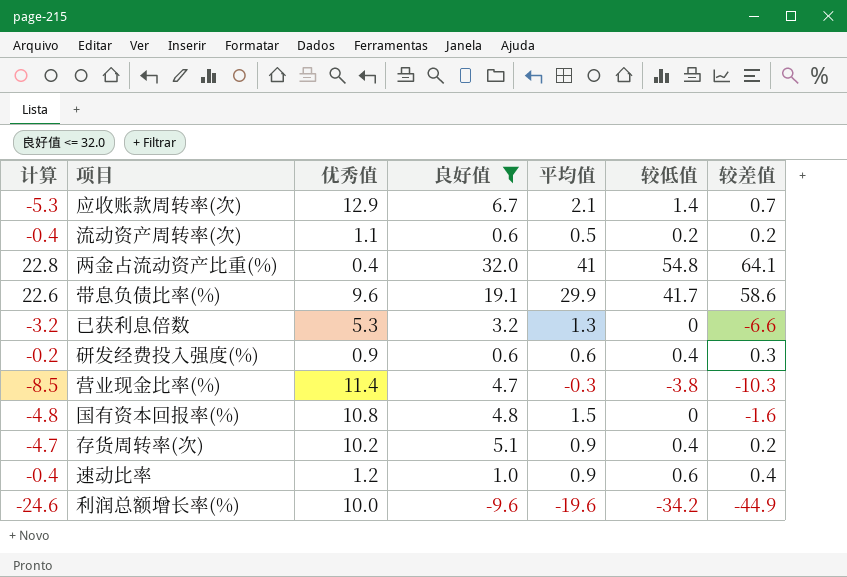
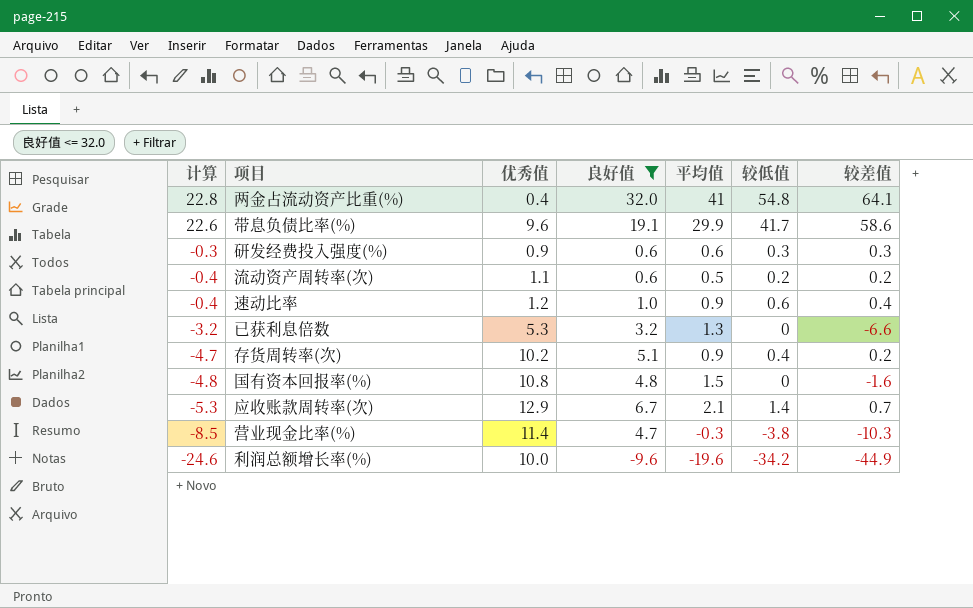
row order: none -> 计算 descending
研发经费投入强度(%) | 计算: -0.2 -> -0.3
研发经费投入强度(%) | 较低值: 0.4 -> 0.3

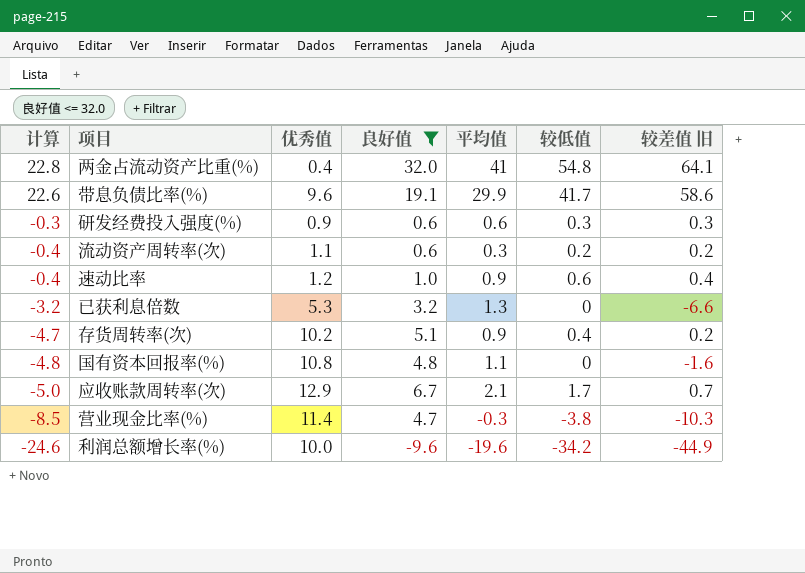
column name: 较差值 -> 较差值 旧
流动资产周转率(次) | 平均值: 0.5 -> 0.3
国有资本回报率(%) | 平均值: 1.5 -> 1.1
应收账款周转率(次) | 计算: -5.3 -> -5.0
应收账款周转率(次) | 较低值: 1.4 -> 1.7

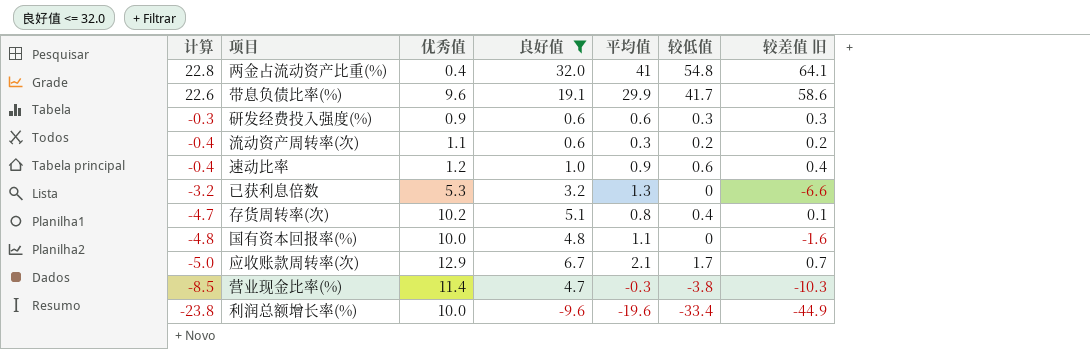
存货周转率(次) | 平均值: 0.9 -> 0.8
存货周转率(次) | 较差值 旧: 0.2 -> 0.1
国有资本回报率(%) | 优秀值: 10.8 -> 10.0
利润总额增长率(%) | 计算: -24.6 -> -23.8
利润总额增长率(%) | 较低值: -34.2 -> -33.4

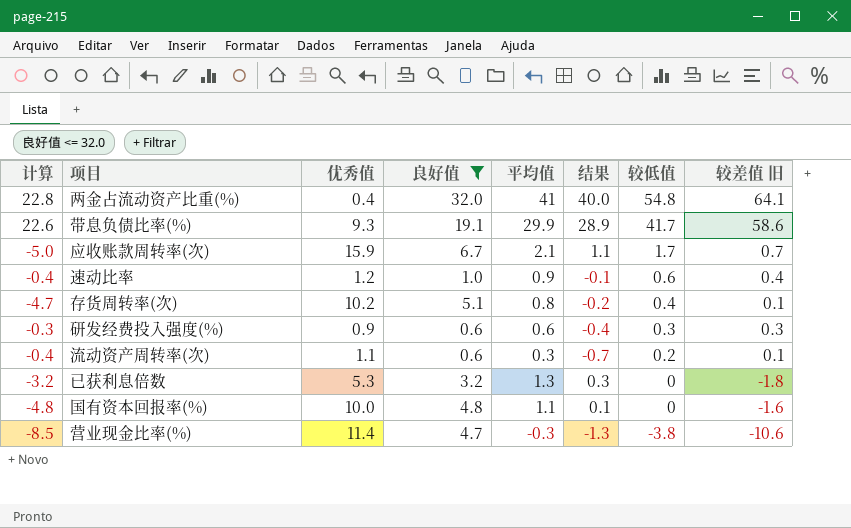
row order: 计算 descending -> 较低值 descending
column 结果 | formula: none -> [平均值] - 1
row 利润总额增长率(%): -23.8 | 10.0 | -9.6 | -19.6 | -33.4 | -44.9 -> none
带息负债比率(%) | 优秀值: 9.6 -> 9.3
应收账款周转率(次) | 优秀值: 12.9 -> 15.9
流动资产周转率(次) | 较差值 旧: 0.2 -> 0.1
已获利息倍数 | 较差值 旧: -6.6 -> -1.8
营业现金比率(%) | 较差值 旧: -10.3 -> -10.6

